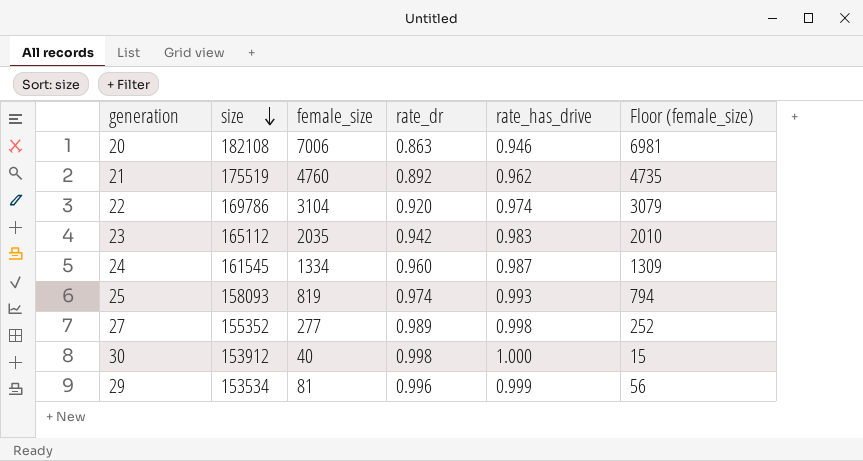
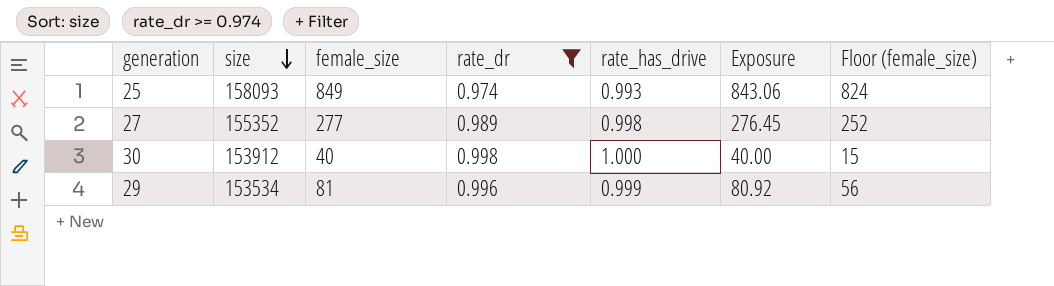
filter: none -> rate_dr >= 0.974
column Exposure | formula: none -> [female_size] * [rate_has_drive]
25 | female_size: 819 -> 849
25 | Floor (female_size): 794 -> 824

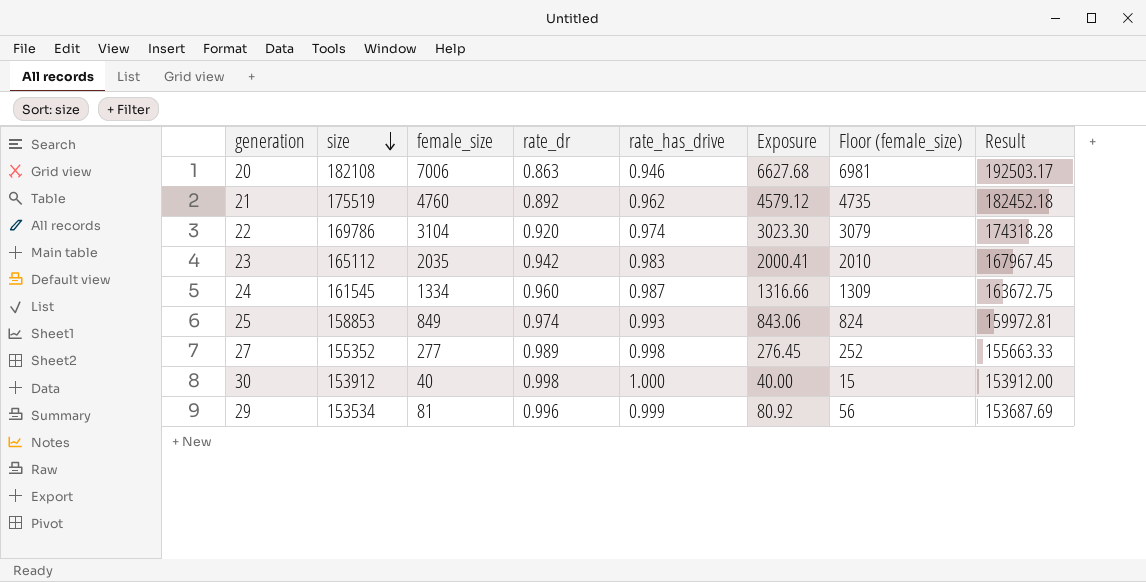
filter: rate_dr >= 0.974 -> none
column Result | formula: none -> [size] / [rate_has_drive]
25 | size: 158093 -> 158853

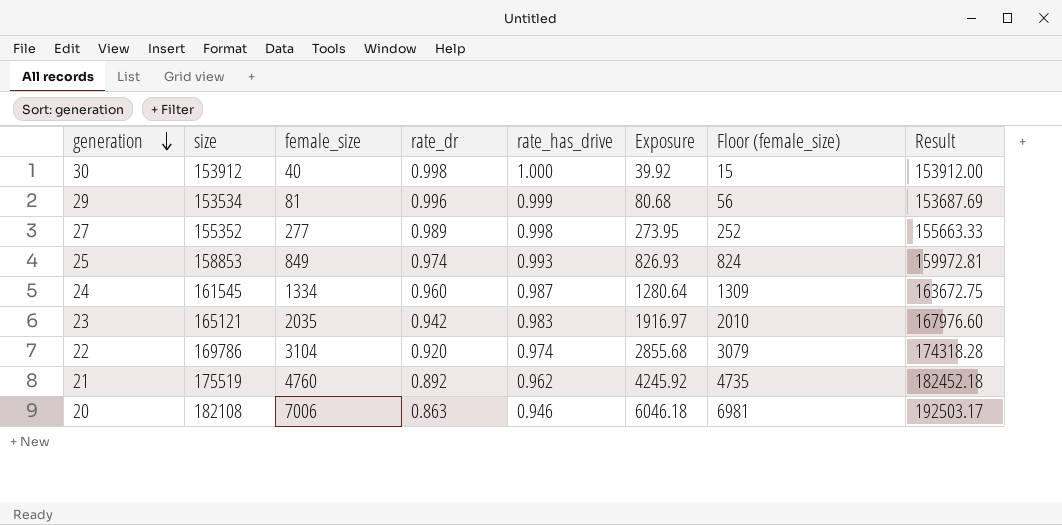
row order: size descending -> generation descending
column Exposure | formula: [female_size] * [rate_has_drive] -> [female_size] * [rate_dr]
23 | size: 165112 -> 165121
23 | Result: 167967.45 -> 167976.60

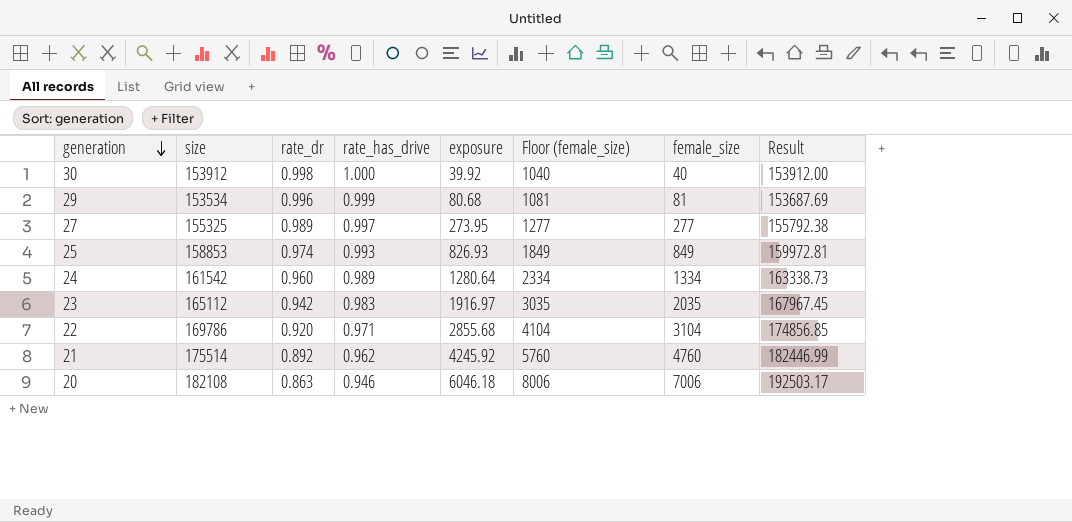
column name: Exposure -> exposure
column Floor (female_size) | formula: [female_size] - 25 -> [female_size] + 1000
column female_size | position: 3 -> 7
27 | size: 155352 -> 155325
27 | rate_has_drive: 0.998 -> 0.997
27 | Result: 155663.33 -> 155792.38
24 | size: 161545 -> 161542
24 | rate_has_drive: 0.987 -> 0.989
24 | Result: 163672.75 -> 163338.73
23 | size: 165121 -> 165112
23 | Result: 167976.60 -> 167967.45
22 | rate_has_drive: 0.974 -> 0.971
22 | Result: 174318.28 -> 174856.85
21 | size: 175519 -> 175514
21 | Result: 182452.18 -> 182446.99

